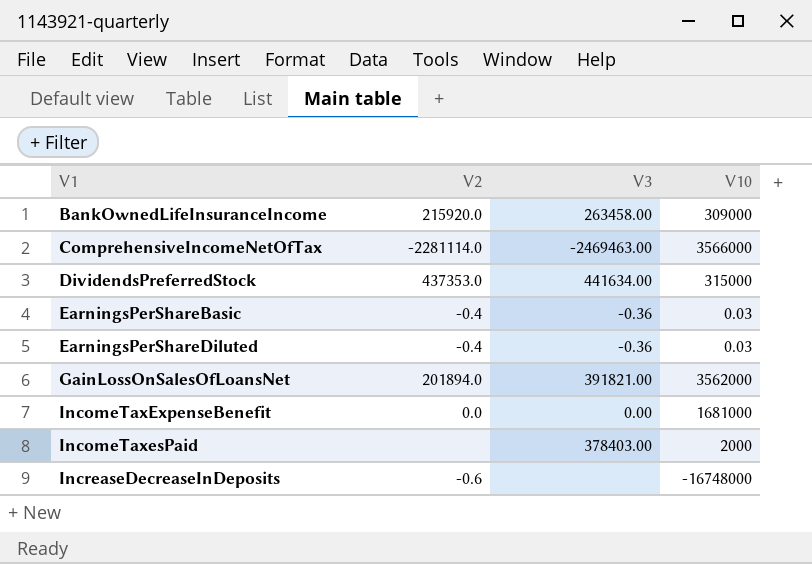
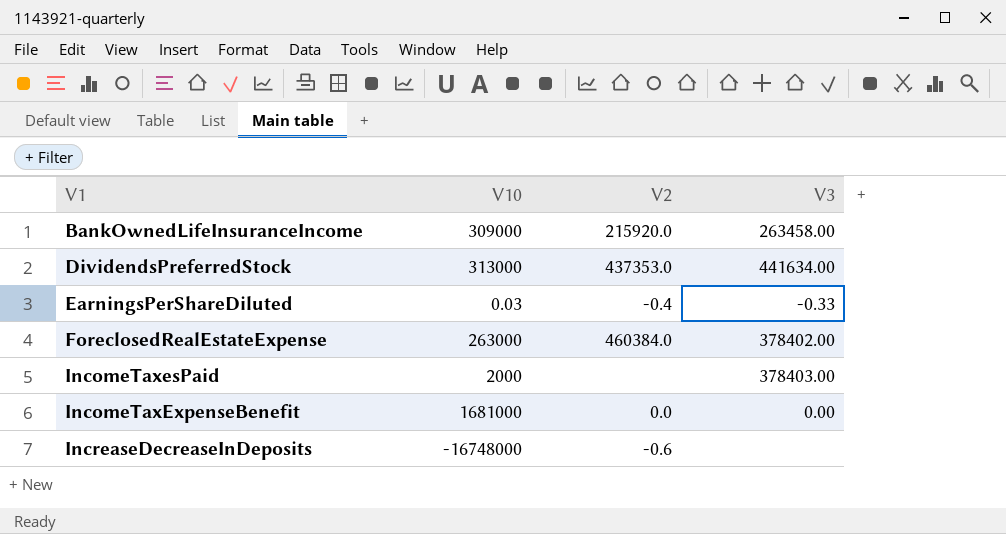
row order: none -> V1 ascending
column V10 | position: 4 -> 2
row ComprehensiveIncomeNetOfTax: -2281114.0 | -2469463.00 | 3566000 -> none
row EarningsPerShareBasic: -0.4 | -0.36 | 0.03 -> none
row GainLossOnSalesOfLoansNet: 201894.0 | 391821.00 | 3562000 -> none
DividendsPreferredStock | V10: 315000 -> 313000
EarningsPerShareDiluted | V3: -0.36 -> -0.33
row ForeclosedRealEstateExpense: none -> 263000 | 460384.0 | 378402.00

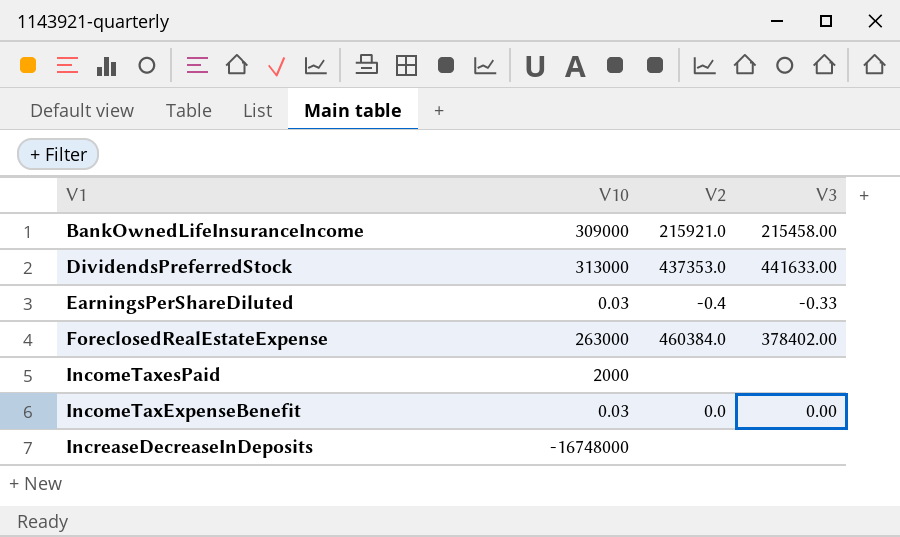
BankOwnedLifeInsuranceIncome | V2: 215920.0 -> 215921.0
BankOwnedLifeInsuranceIncome | V3: 263458.00 -> 215458.00
DividendsPreferredStock | V3: 441634.00 -> 441633.00
IncomeTaxesPaid | V3: 378403.00 -> none
IncomeTaxExpenseBenefit | V10: 1681000 -> 0.03
IncreaseDecreaseInDeposits | V2: -0.6 -> none

